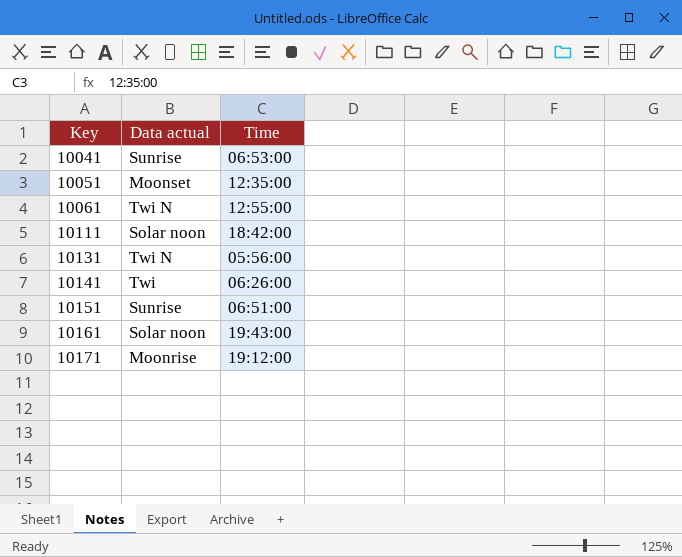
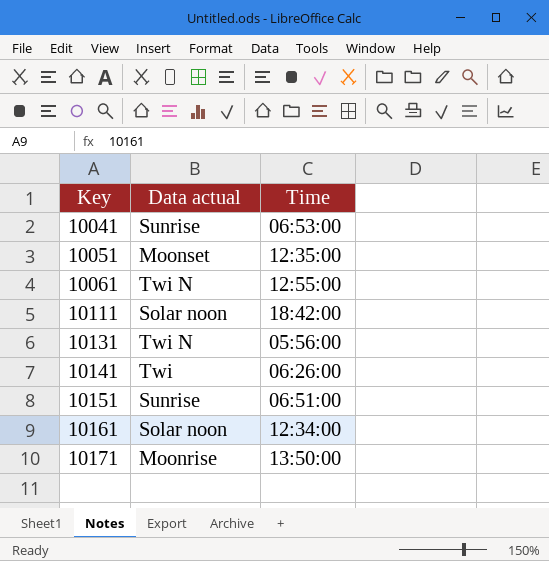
10161 | Time: 19:43:00 -> 12:34:00
10171 | Time: 19:12:00 -> 13:50:00

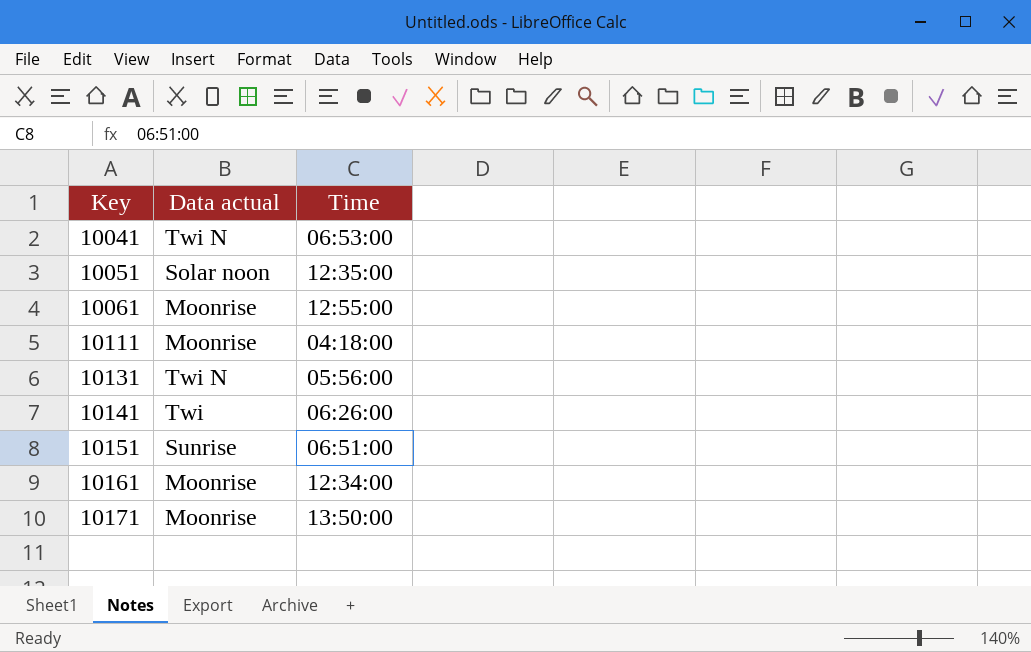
10041 | Data actual: Sunrise -> Twi N
10051 | Data actual: Moonset -> Solar noon
10061 | Data actual: Twi N -> Moonrise
10111 | Data actual: Solar noon -> Moonrise
10111 | Time: 18:42:00 -> 04:18:00
10161 | Data actual: Solar noon -> Moonrise

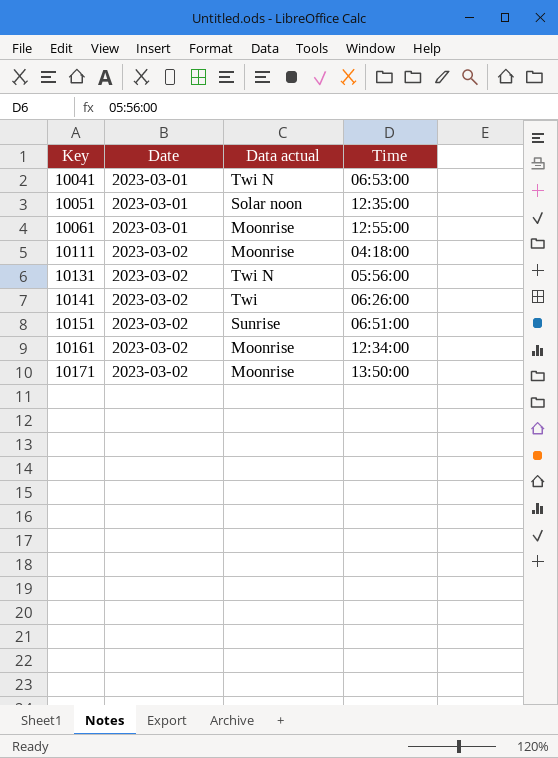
column Date | position: none -> 2

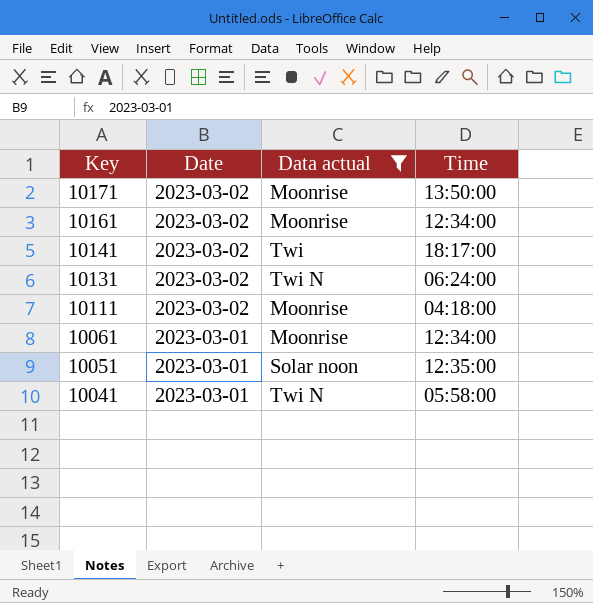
filter: none -> Data actual != Sunrise
row order: Key ascending -> Key descending
10141 | Time: 06:26:00 -> 18:17:00
10131 | Time: 05:56:00 -> 06:24:00
10061 | Time: 12:55:00 -> 12:34:00
10041 | Time: 06:53:00 -> 05:58:00

